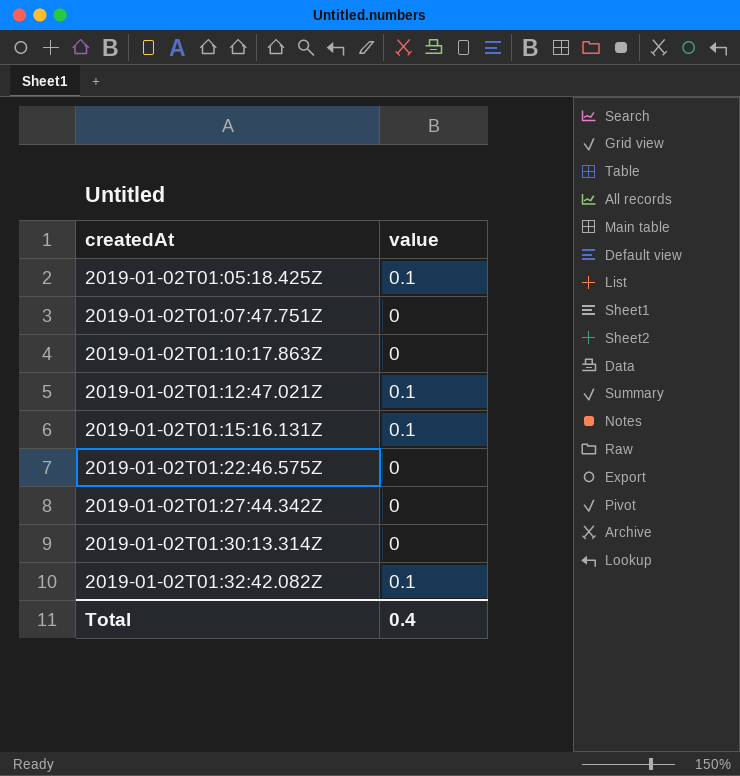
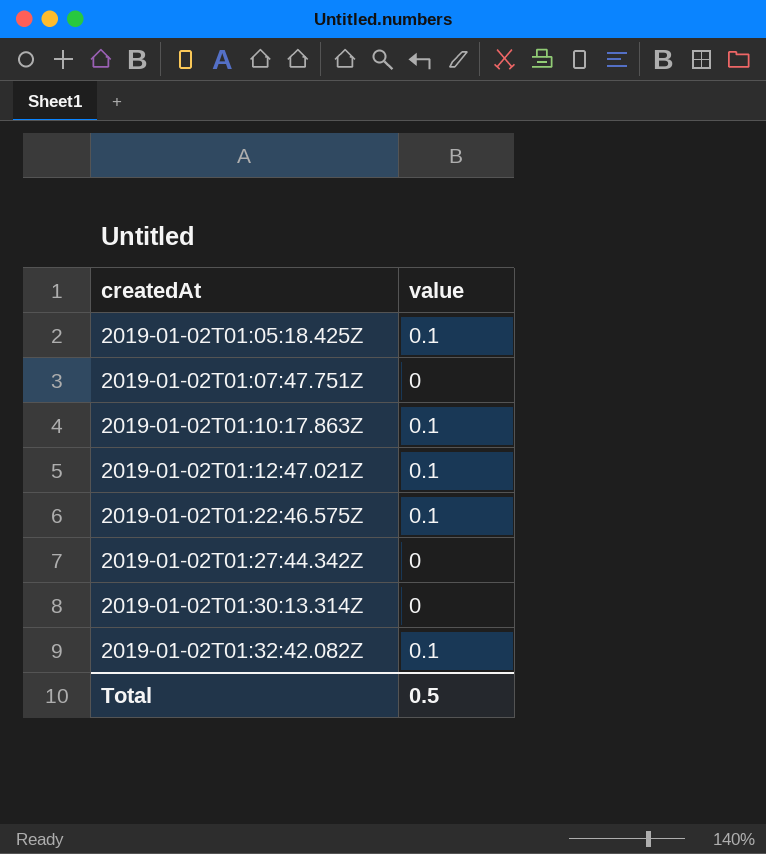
row 2019-01-02T01:15:16.131Z: 0.1 -> none
2019-01-02T01:10:17.863Z | value: 0 -> 0.1
2019-01-02T01:22:46.575Z | value: 0 -> 0.1
Total | value: 0.4 -> 0.5

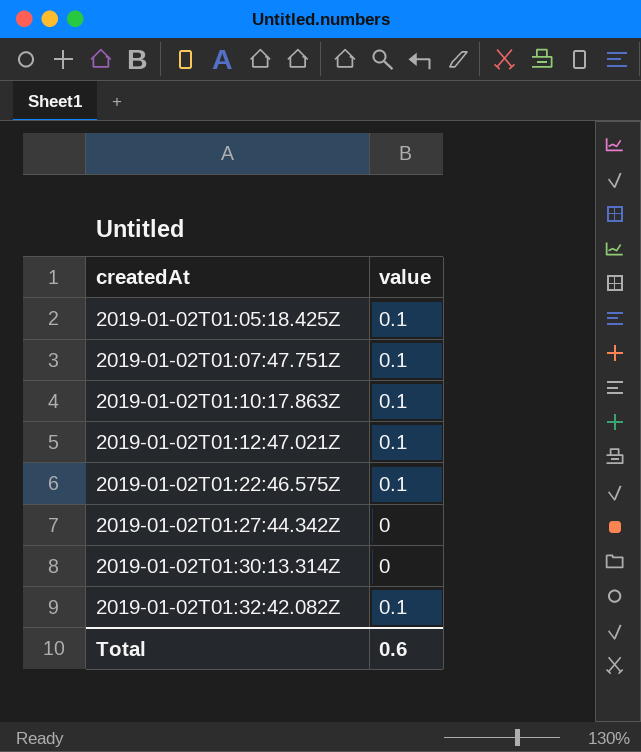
2019-01-02T01:07:47.751Z | value: 0 -> 0.1
Total | value: 0.5 -> 0.6

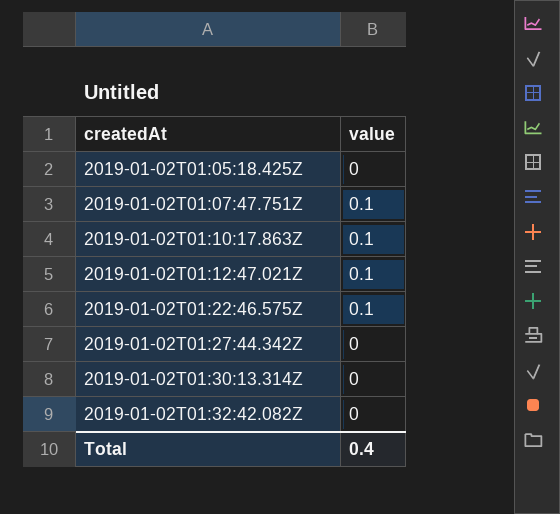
2019-01-02T01:05:18.425Z | value: 0.1 -> 0
2019-01-02T01:32:42.082Z | value: 0.1 -> 0
Total | value: 0.6 -> 0.4

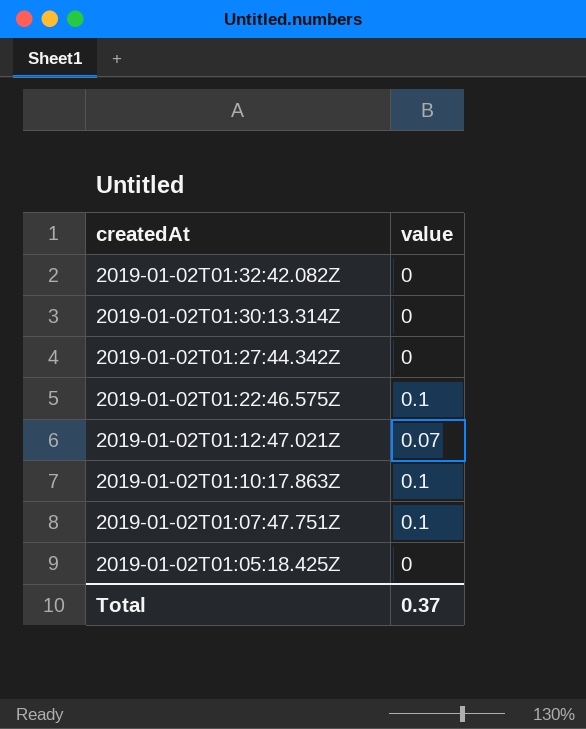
row order: createdAt ascending -> createdAt descending
2019-01-02T01:12:47.021Z | value: 0.1 -> 0.07
Total | value: 0.4 -> 0.37

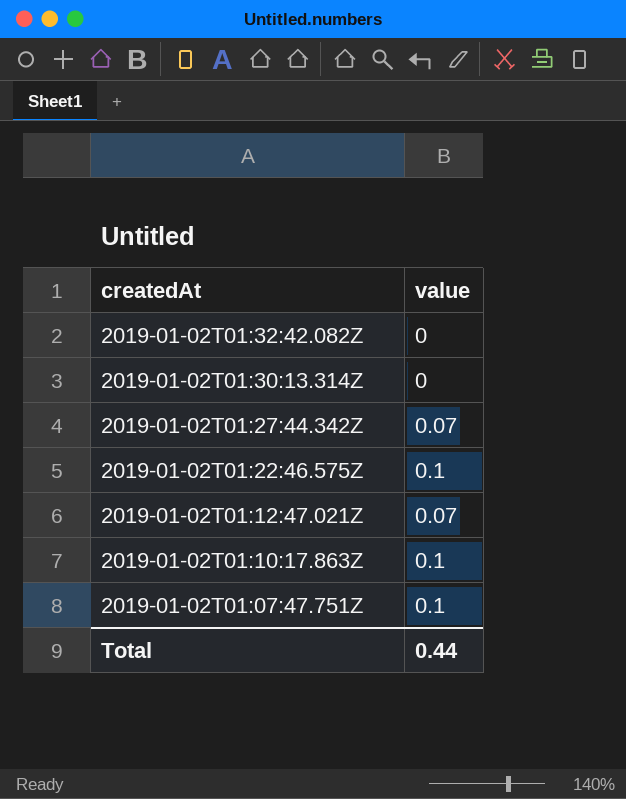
row 2019-01-02T01:05:18.425Z: 0 -> none
2019-01-02T01:27:44.342Z | value: 0 -> 0.07
Total | value: 0.37 -> 0.44

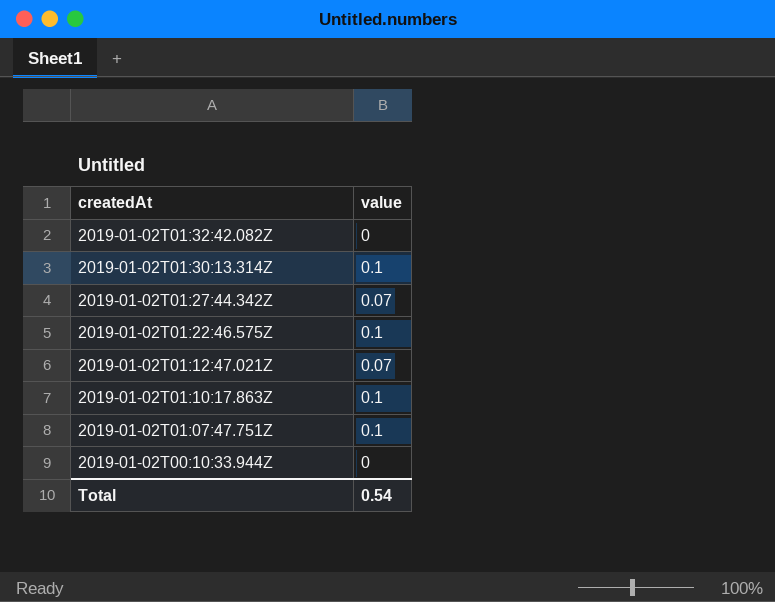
2019-01-02T01:30:13.314Z | value: 0 -> 0.1
row 2019-01-02T00:10:33.944Z: none -> 0
Total | value: 0.44 -> 0.54

